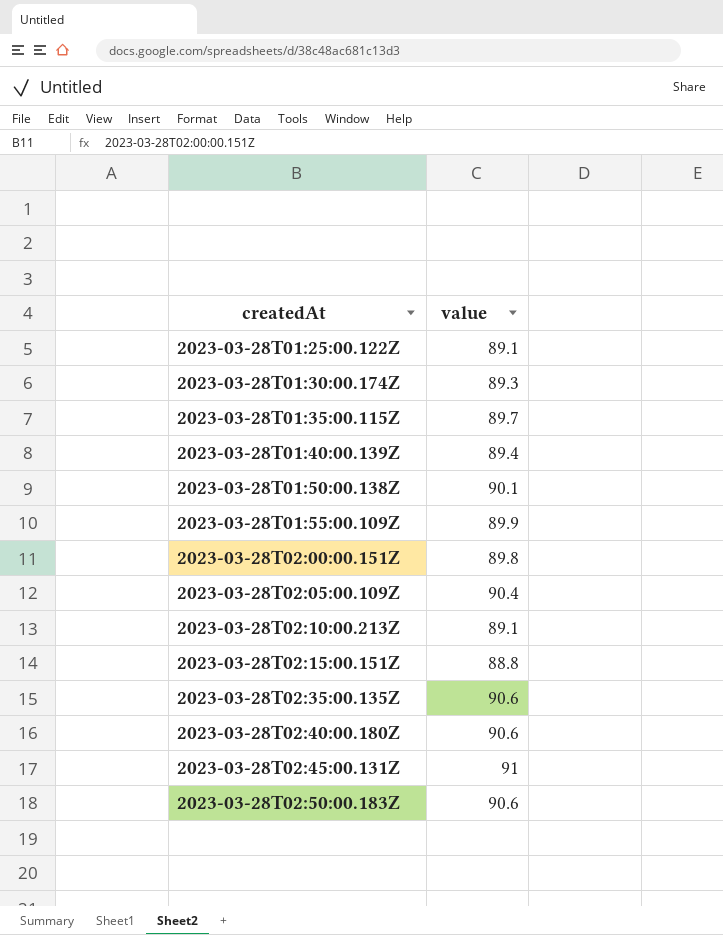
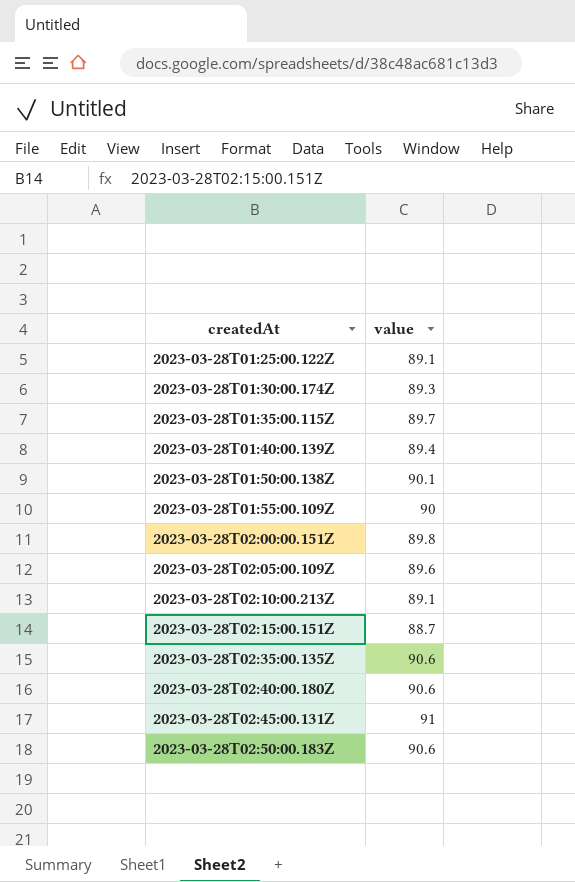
2023-03-28T01:55:00.109Z | value: 89.9 -> 90
2023-03-28T02:05:00.109Z | value: 90.4 -> 89.6
2023-03-28T02:15:00.151Z | value: 88.8 -> 88.7

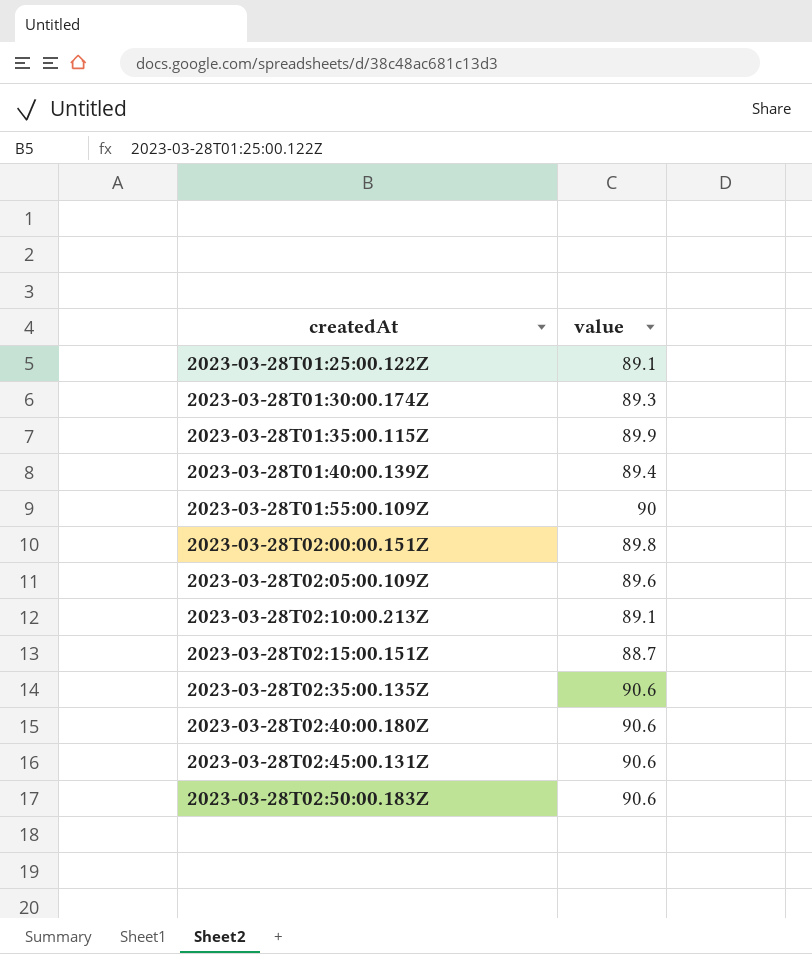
row 2023-03-28T01:50:00.138Z: 90.1 -> none
2023-03-28T01:35:00.115Z | value: 89.7 -> 89.9
2023-03-28T02:45:00.131Z | value: 91 -> 90.6

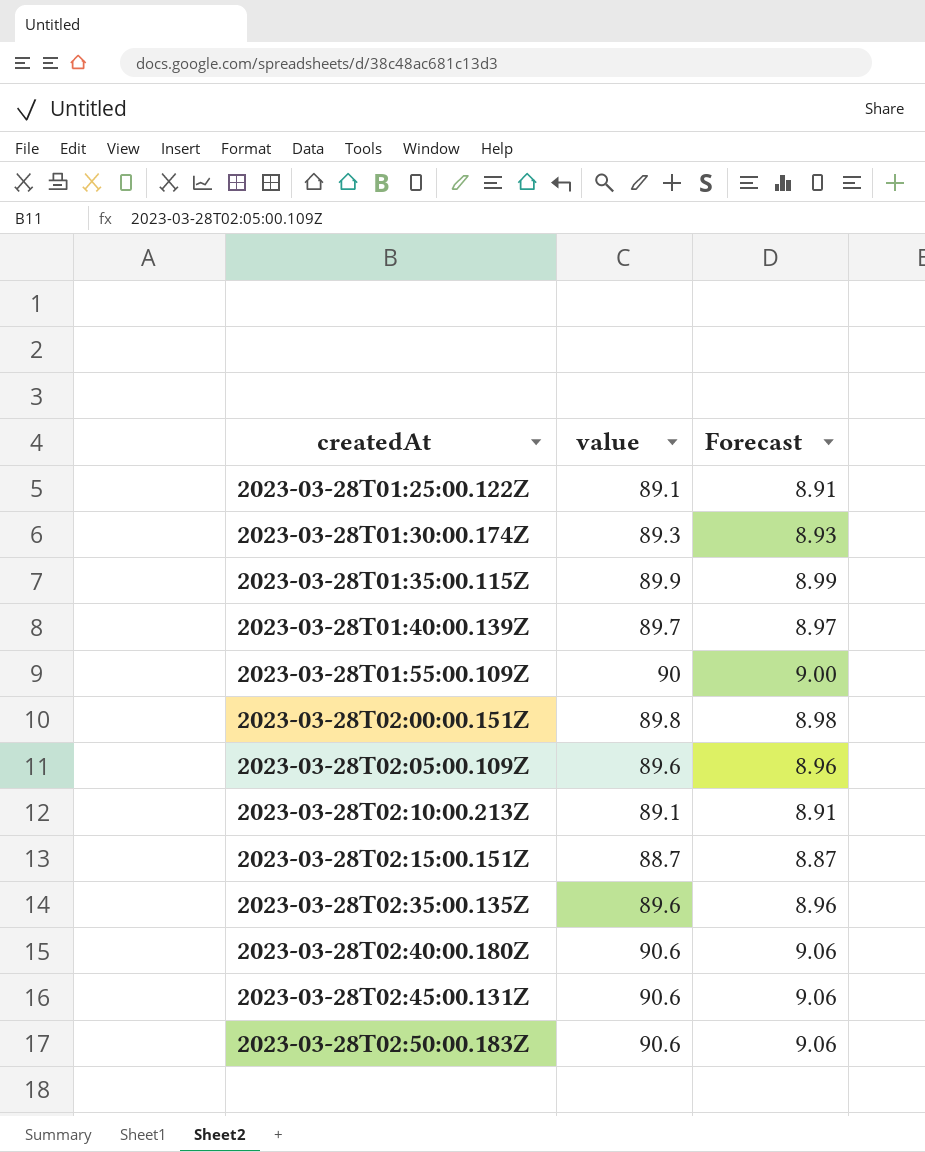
column Forecast | formula: none -> [value] * 0.1
2023-03-28T01:40:00.139Z | value: 89.4 -> 89.7
2023-03-28T02:35:00.135Z | value: 90.6 -> 89.6

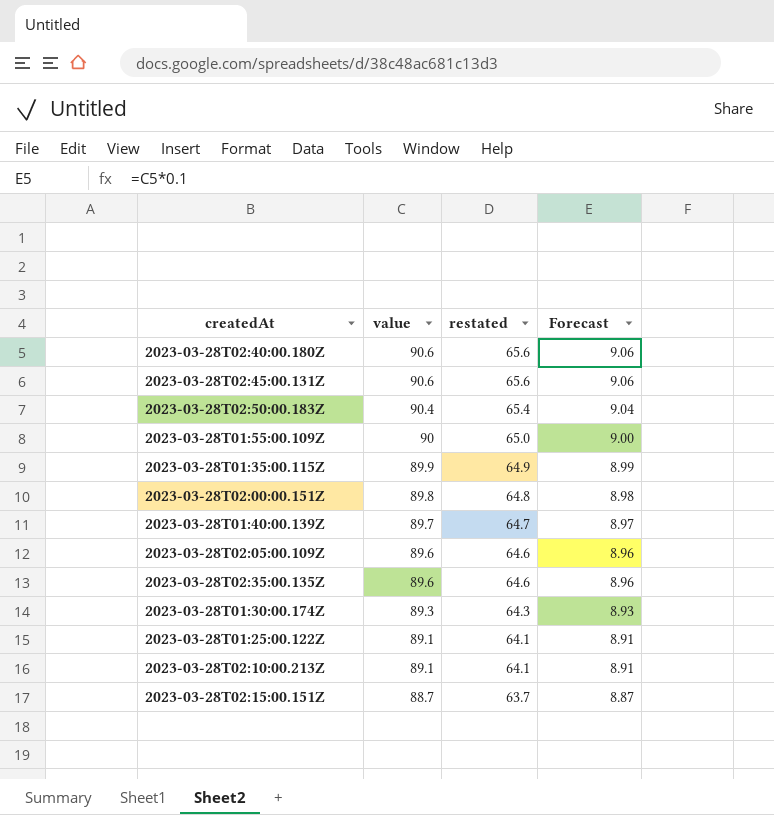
row order: createdAt ascending -> value descending
column restated | formula: none -> [value] - 25
2023-03-28T02:50:00.183Z | value: 90.6 -> 90.4
2023-03-28T02:50:00.183Z | Forecast: 9.06 -> 9.04

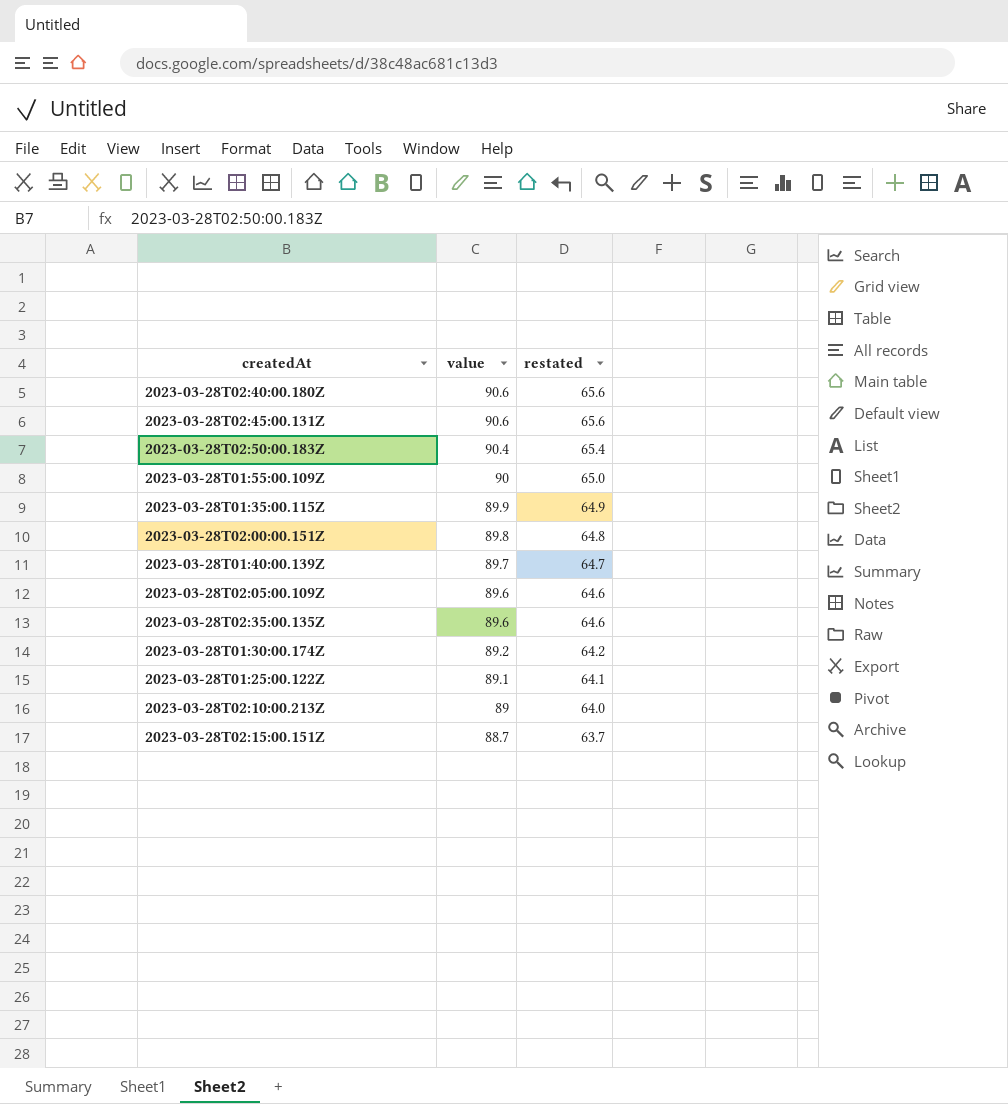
column Forecast | formula: [value] * 0.1 -> none
2023-03-28T01:30:00.174Z | value: 89.3 -> 89.2
2023-03-28T01:30:00.174Z | restated: 64.3 -> 64.2
2023-03-28T02:10:00.213Z | value: 89.1 -> 89
2023-03-28T02:10:00.213Z | restated: 64.1 -> 64.0

